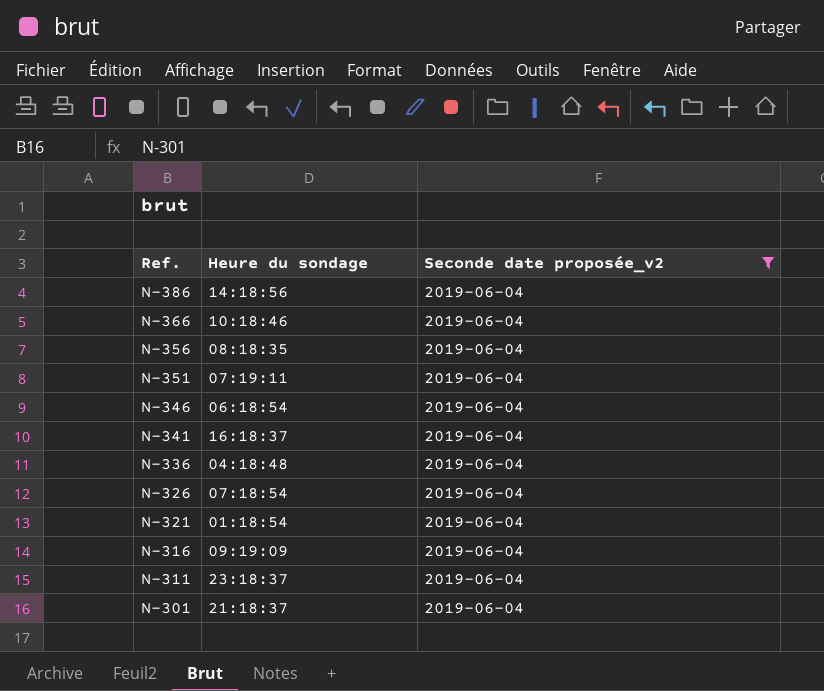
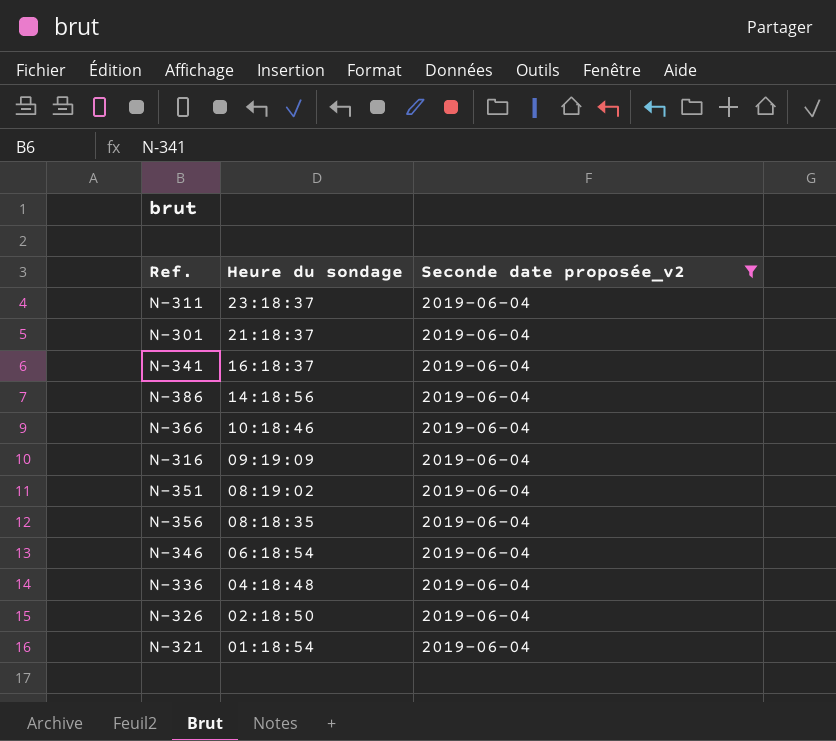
row order: Ref. descending -> Heure du sondage descending
N-351 | Heure du sondage: 07:19:11 -> 08:19:02
N-326 | Heure du sondage: 07:18:54 -> 02:18:50

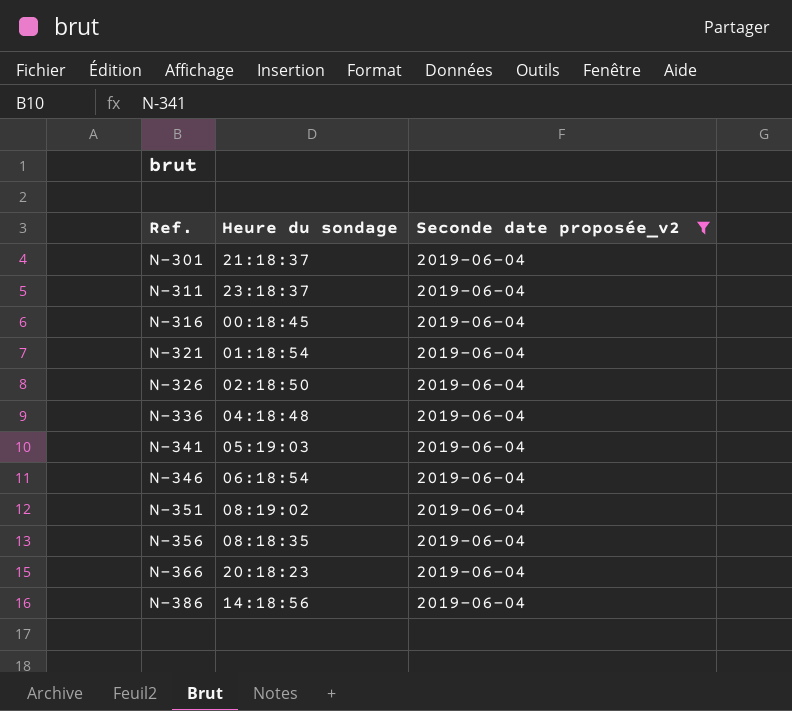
row order: Heure du sondage descending -> Ref. ascending
N-316 | Heure du sondage: 09:19:09 -> 00:18:45
N-341 | Heure du sondage: 16:18:37 -> 05:19:03
N-366 | Heure du sondage: 10:18:46 -> 20:18:23

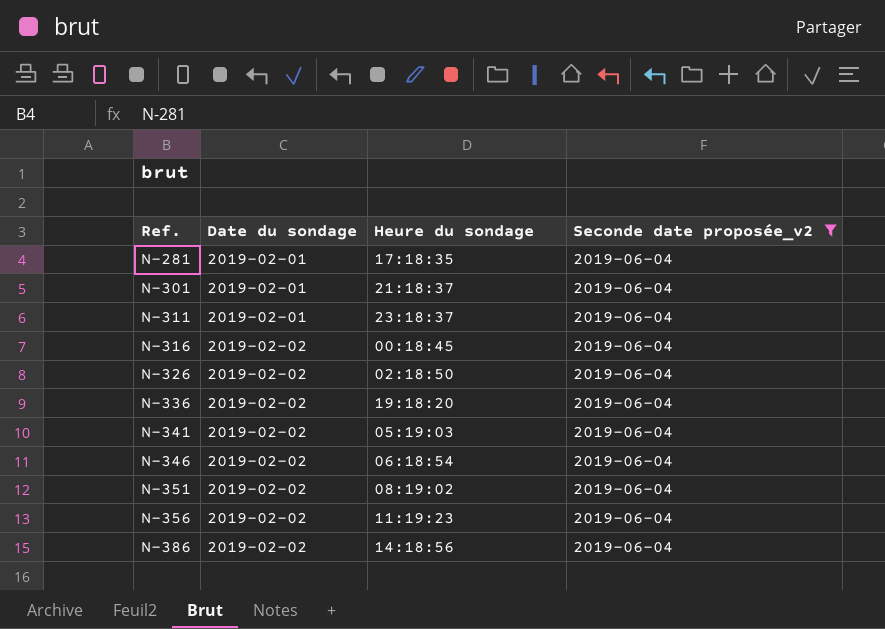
column Date du sondage | position: none -> 2
row N-321: 01:18:54 | 2019-06-04 -> none
row N-366: 20:18:23 | 2019-06-04 -> none
row N-281: none -> 2019-02-01 | 17:18:35 | 2019-06-04
N-336 | Heure du sondage: 04:18:48 -> 19:18:20
N-356 | Heure du sondage: 08:18:35 -> 11:19:23

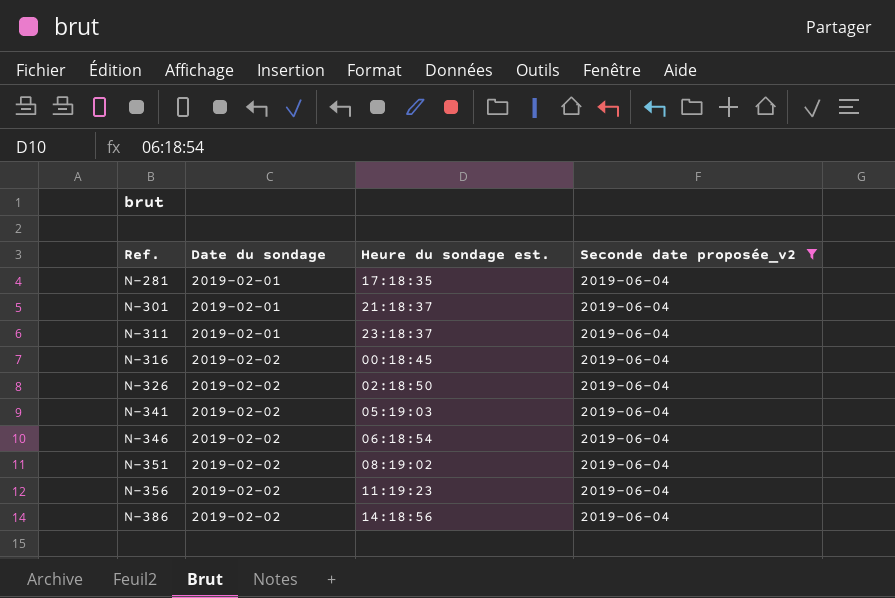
column name: Heure du sondage -> Heure du sondage est.
row N-336: 2019-02-02 | 19:18:20 | 2019-06-04 -> none

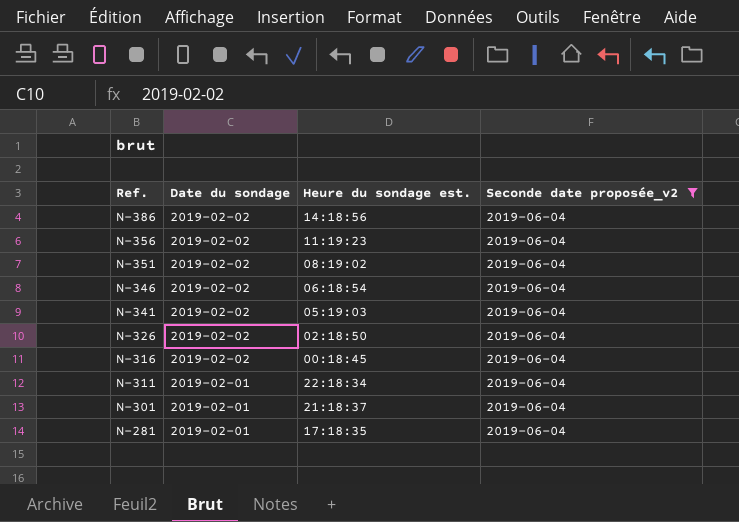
row order: Ref. ascending -> Ref. descending
N-311 | Heure du sondage est.: 23:18:37 -> 22:18:34

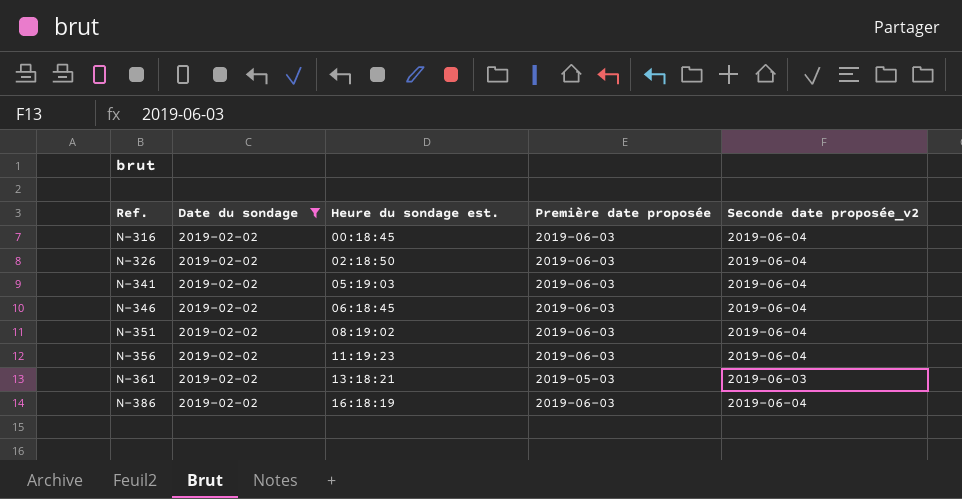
filter: Seconde date proposée_v2 = 2019-06-04 -> Date du sondage = 2019-02-02
row order: Ref. descending -> Ref. ascending
column Première date proposée | position: none -> 4
N-346 | Heure du sondage est.: 06:18:54 -> 06:18:45
N-386 | Heure du sondage est.: 14:18:56 -> 16:18:19

